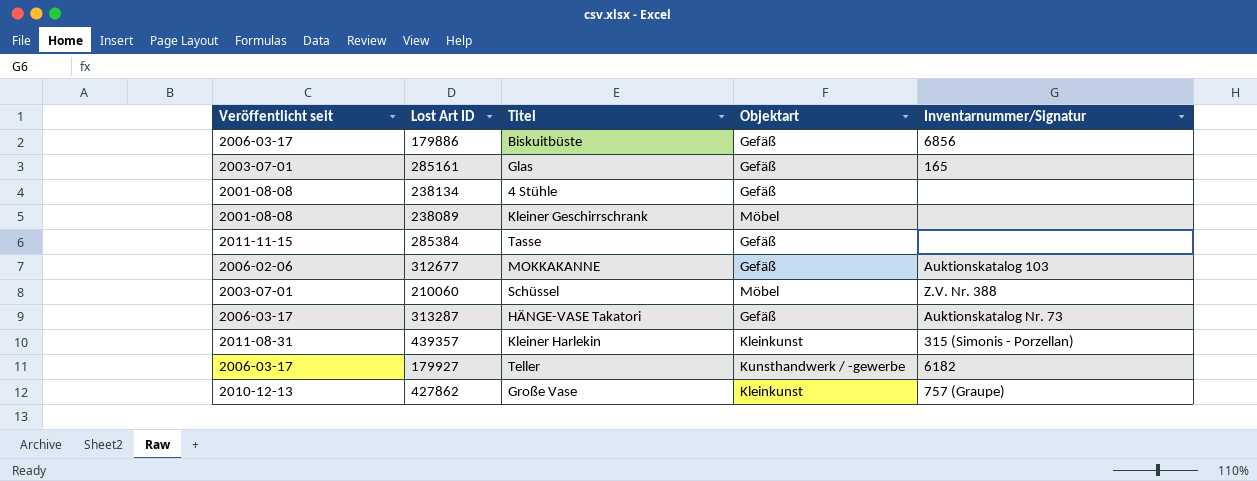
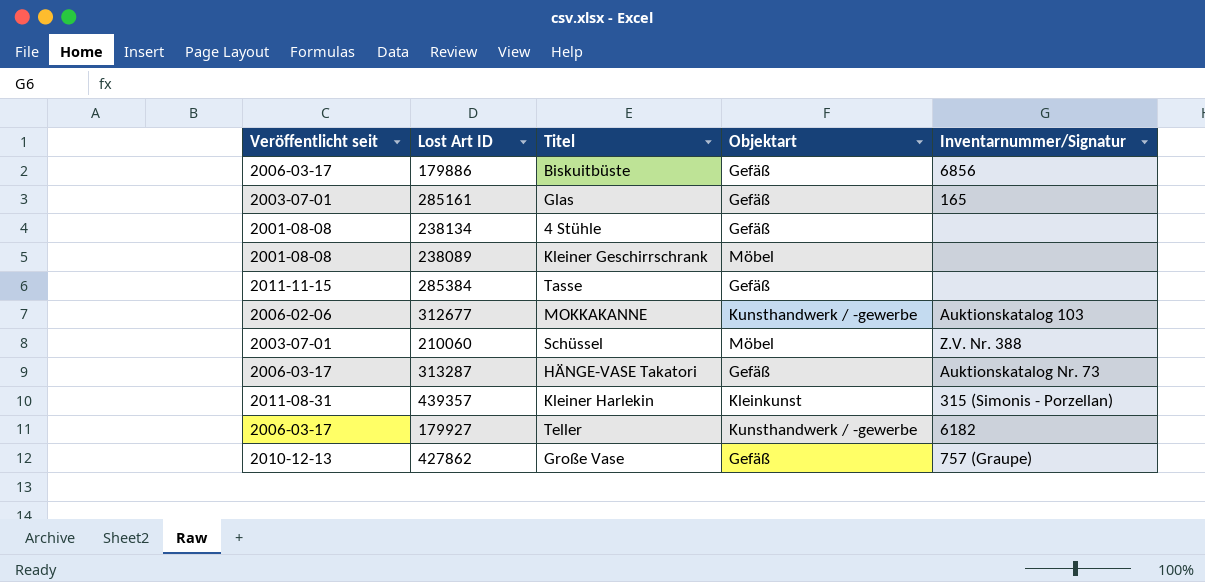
312677 | Objektart: Gefäß -> Kunsthandwerk / -gewerbe
427862 | Objektart: Kleinkunst -> Gefäß

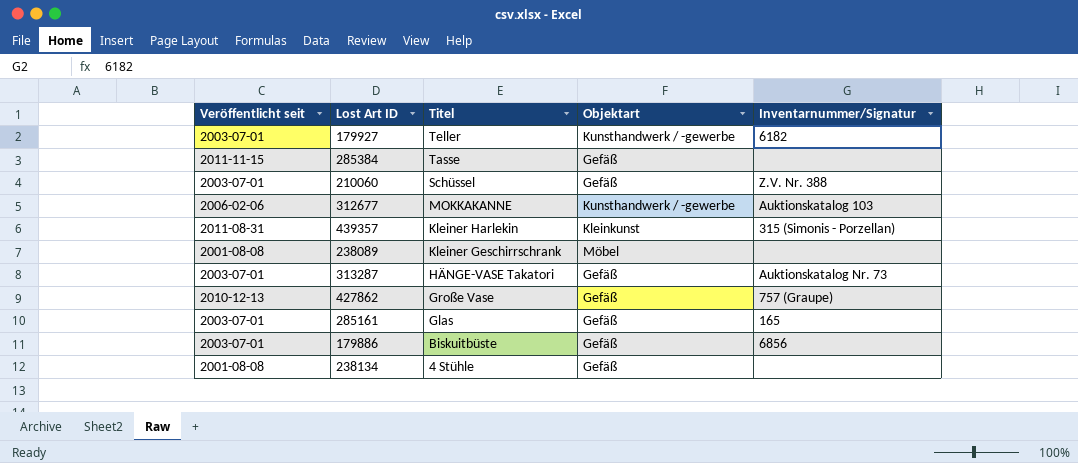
row order: none -> Titel descending
179927 | Veröffentlicht seit: 2006-03-17 -> 2003-07-01
210060 | Objektart: Möbel -> Gefäß
313287 | Veröffentlicht seit: 2006-03-17 -> 2003-07-01
179886 | Veröffentlicht seit: 2006-03-17 -> 2003-07-01

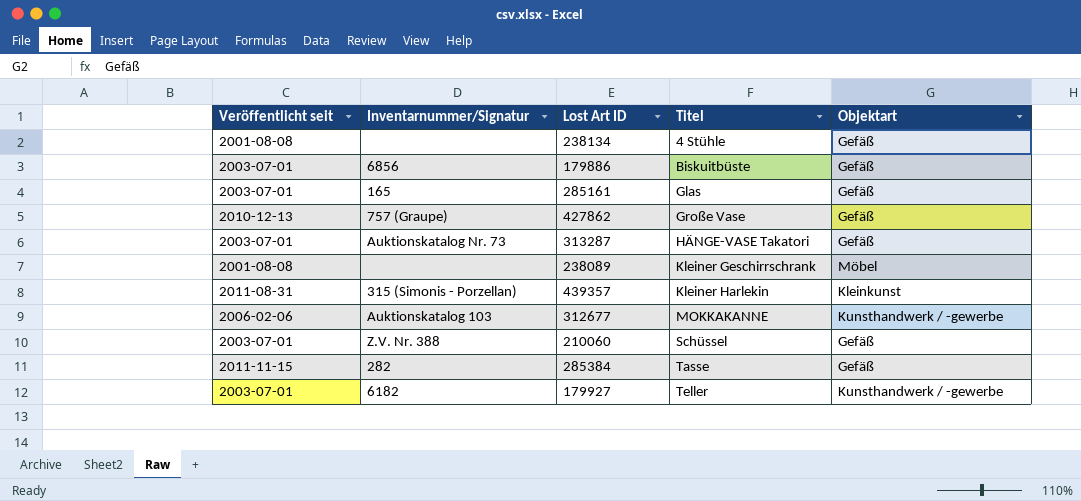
row order: Titel descending -> Titel ascending
column Inventarnummer/Signatur | position: 5 -> 2
285384 | Inventarnummer/Signatur: none -> 282

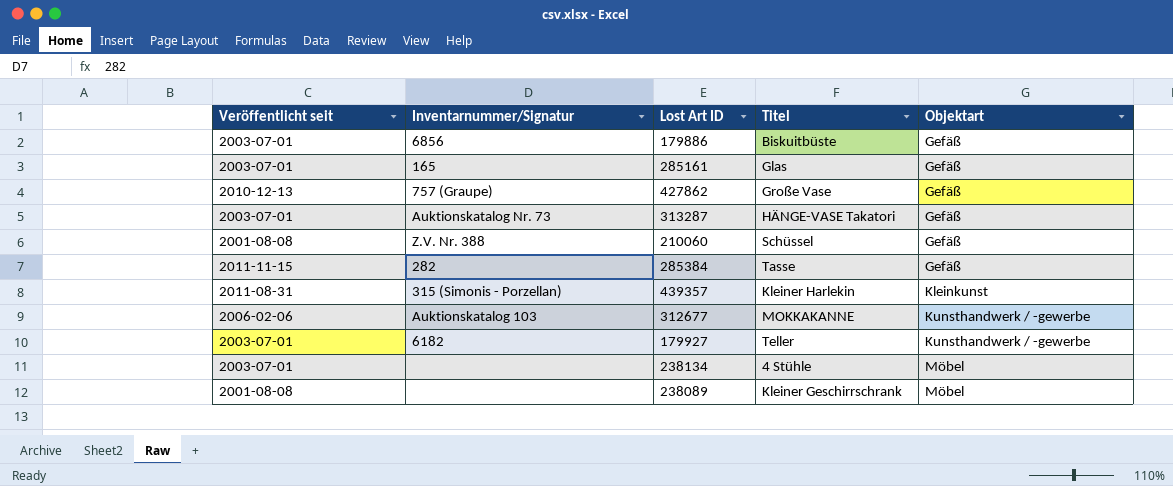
row order: Titel ascending -> Objektart ascending
210060 | Veröffentlicht seit: 2003-07-01 -> 2001-08-08
238134 | Veröffentlicht seit: 2001-08-08 -> 2003-07-01
238134 | Objektart: Gefäß -> Möbel

